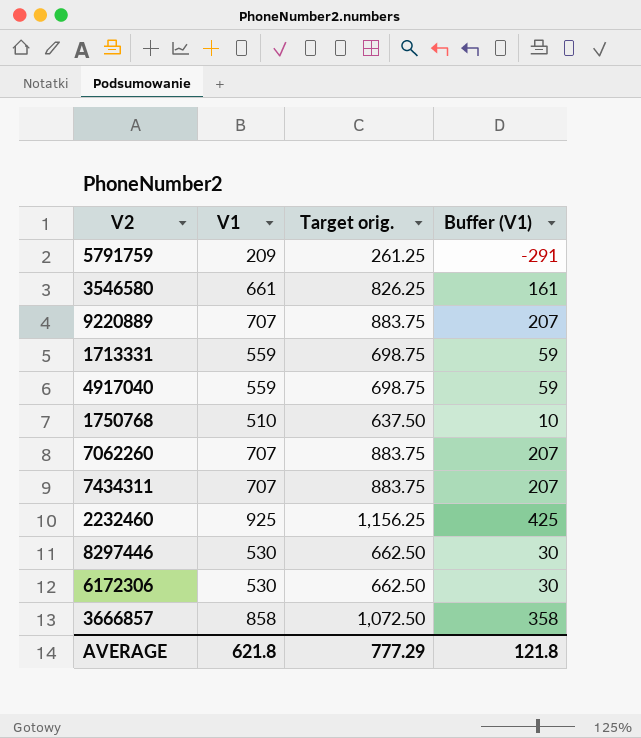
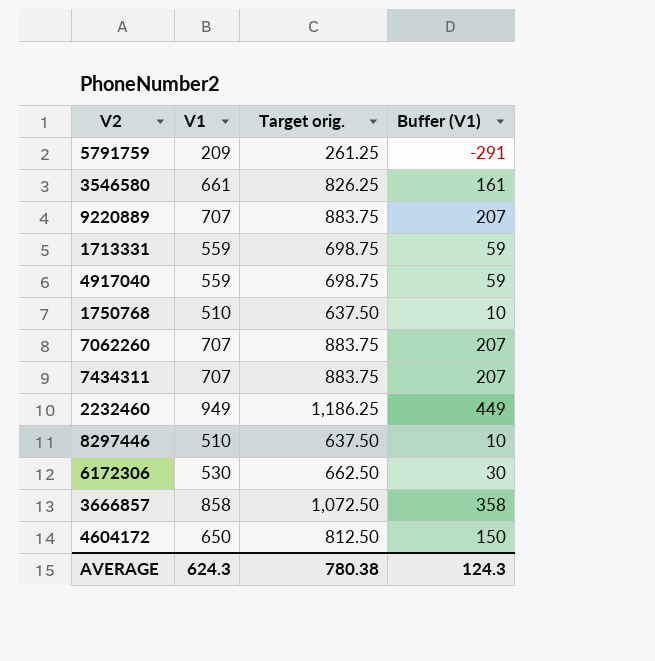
2232460 | V1: 925 -> 949
2232460 | Target orig.: 1,156.25 -> 1,186.25
2232460 | Buffer (V1): 425 -> 449
8297446 | V1: 530 -> 510
8297446 | Target orig.: 662.50 -> 637.50
8297446 | Buffer (V1): 30 -> 10
row 4604172: none -> 650 | 812.50 | 150
AVERAGE | V1: 621.8 -> 624.3
AVERAGE | Target orig.: 777.29 -> 780.38
AVERAGE | Buffer (V1): 121.8 -> 124.3

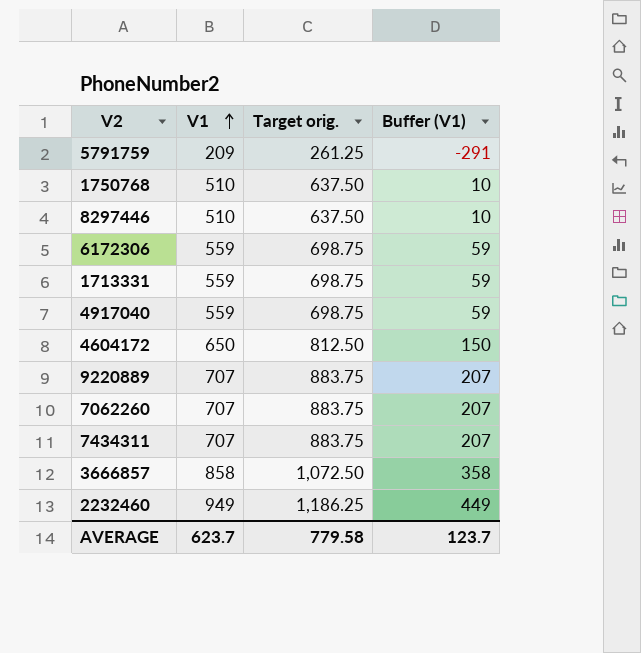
row order: none -> V1 ascending
row 3546580: 661 | 826.25 | 161 -> none
6172306 | V1: 530 -> 559
6172306 | Target orig.: 662.50 -> 698.75
6172306 | Buffer (V1): 30 -> 59
AVERAGE | V1: 624.3 -> 623.7
AVERAGE | Target orig.: 780.38 -> 779.58
AVERAGE | Buffer (V1): 124.3 -> 123.7

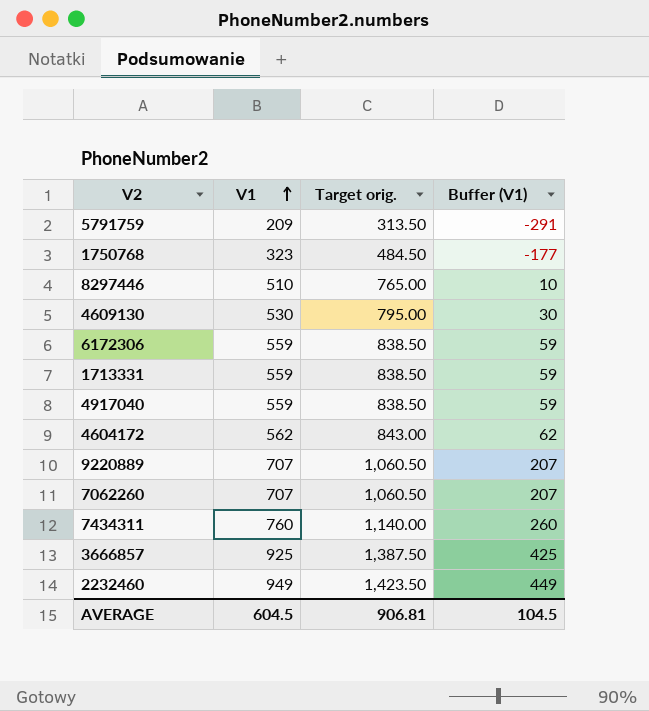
column Target orig. | formula: [V1] * 1.25 -> [V1] * 1.5
1750768 | V1: 510 -> 323
1750768 | Buffer (V1): 10 -> -177
row 4609130: none -> 530 | 795.00 | 30
4604172 | V1: 650 -> 562
4604172 | Buffer (V1): 150 -> 62
7434311 | V1: 707 -> 760
7434311 | Buffer (V1): 207 -> 260
3666857 | V1: 858 -> 925
3666857 | Buffer (V1): 358 -> 425
AVERAGE | V1: 623.7 -> 604.5
AVERAGE | Target orig.: 779.58 -> 906.81
AVERAGE | Buffer (V1): 123.7 -> 104.5

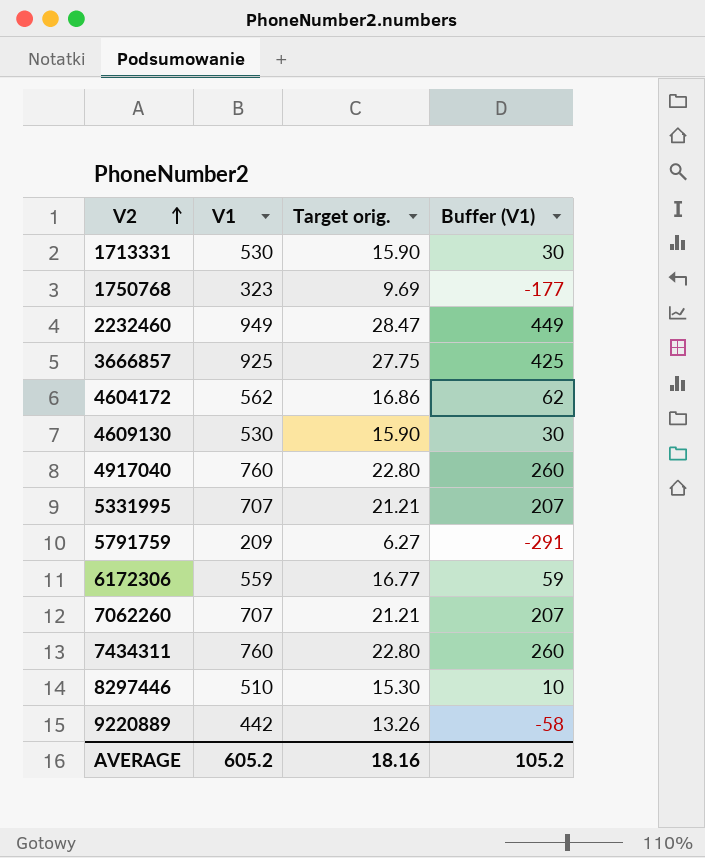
row order: V1 ascending -> V2 ascending
column Target orig. | formula: [V1] * 1.5 -> [V1] * 0.03
1713331 | V1: 559 -> 530
1713331 | Buffer (V1): 59 -> 30
4917040 | V1: 559 -> 760
4917040 | Buffer (V1): 59 -> 260
row 5331995: none -> 707 | 21.21 | 207
9220889 | V1: 707 -> 442
9220889 | Buffer (V1): 207 -> -58
AVERAGE | V1: 604.5 -> 605.2
AVERAGE | Target orig.: 906.81 -> 18.16
AVERAGE | Buffer (V1): 104.5 -> 105.2

